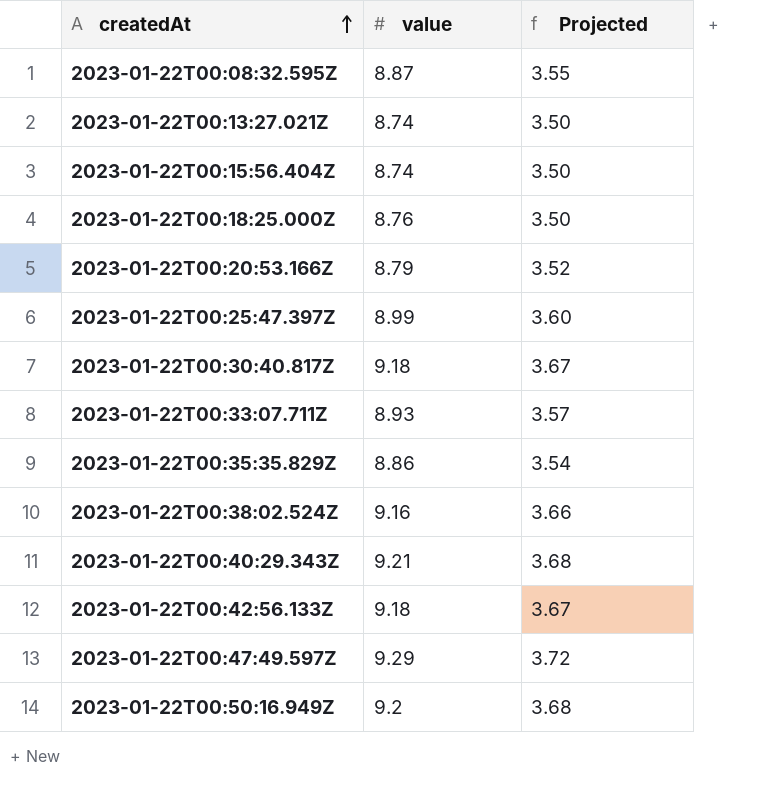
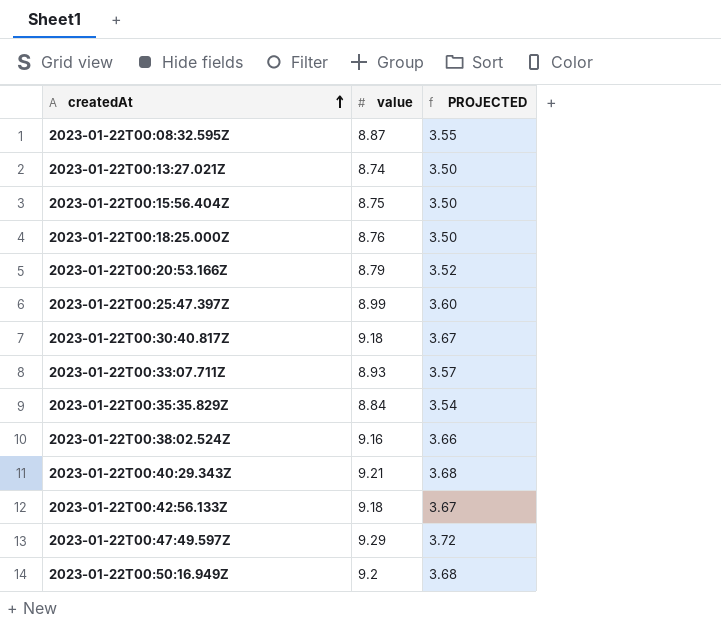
column name: Projected -> PROJECTED
2023-01-22T00:15:56.404Z | value: 8.74 -> 8.75
2023-01-22T00:35:35.829Z | value: 8.86 -> 8.84

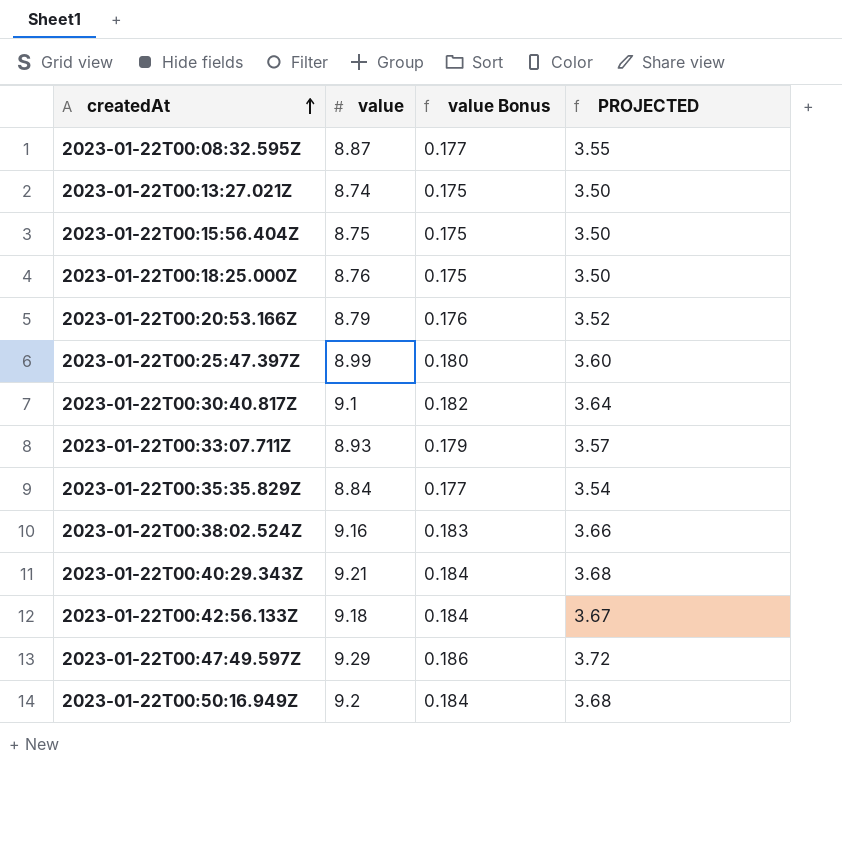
column value Bonus | formula: none -> [value] * 0.02
2023-01-22T00:30:40.817Z | value: 9.18 -> 9.1
2023-01-22T00:30:40.817Z | PROJECTED: 3.67 -> 3.64

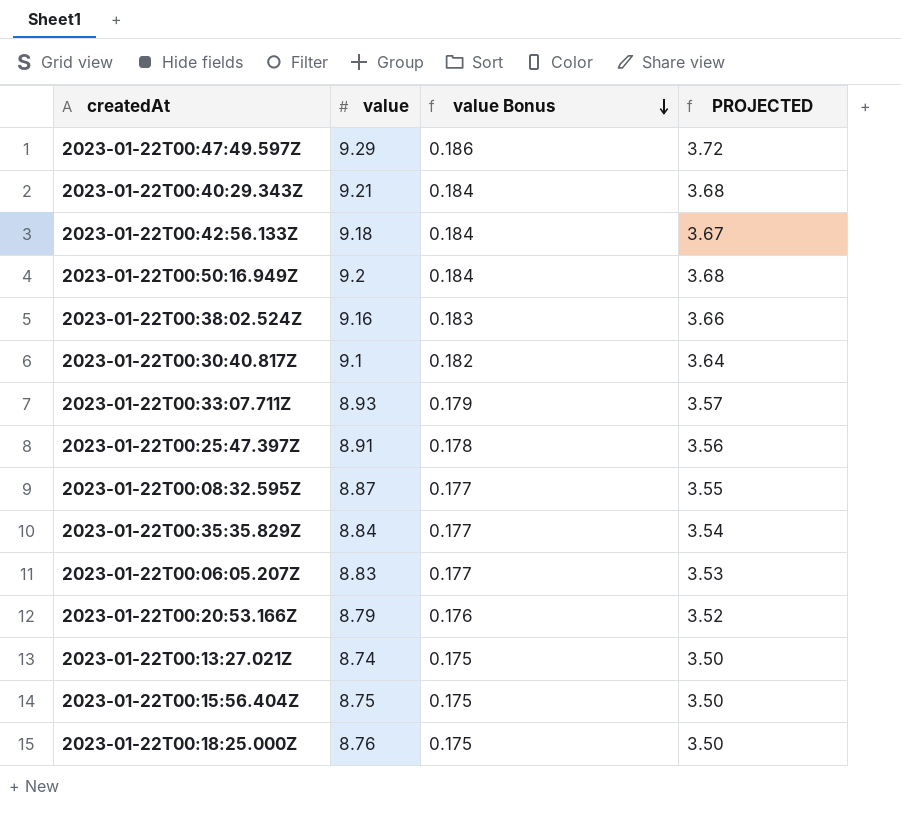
row order: createdAt ascending -> value Bonus descending
2023-01-22T00:25:47.397Z | value: 8.99 -> 8.91
2023-01-22T00:25:47.397Z | value Bonus: 0.180 -> 0.178
2023-01-22T00:25:47.397Z | PROJECTED: 3.60 -> 3.56
row 2023-01-22T00:06:05.207Z: none -> 8.83 | 0.177 | 3.53

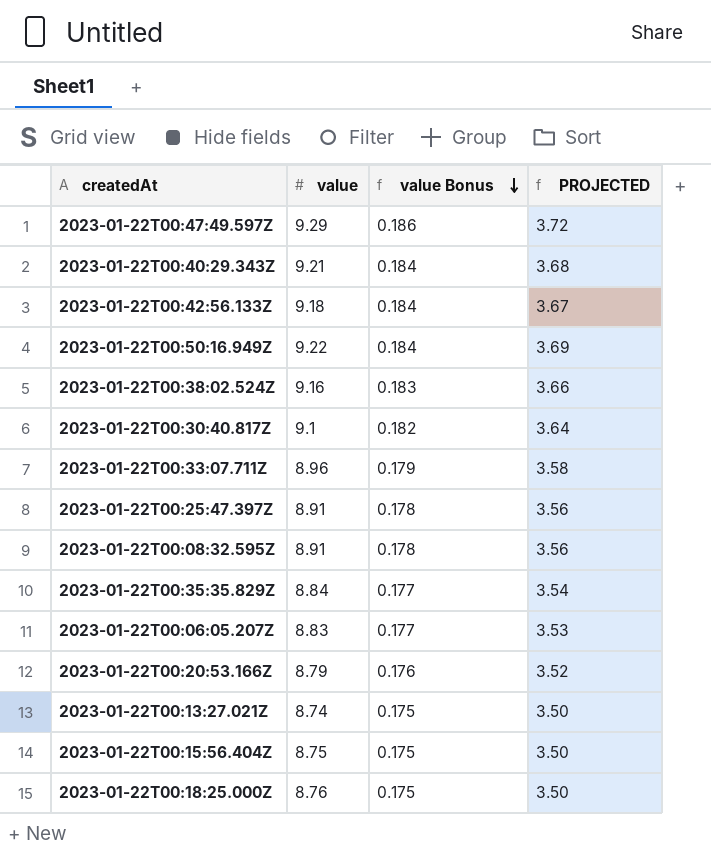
2023-01-22T00:50:16.949Z | value: 9.2 -> 9.22
2023-01-22T00:50:16.949Z | PROJECTED: 3.68 -> 3.69
2023-01-22T00:33:07.711Z | value: 8.93 -> 8.96
2023-01-22T00:33:07.711Z | PROJECTED: 3.57 -> 3.58
2023-01-22T00:08:32.595Z | value: 8.87 -> 8.91
2023-01-22T00:08:32.595Z | value Bonus: 0.177 -> 0.178
2023-01-22T00:08:32.595Z | PROJECTED: 3.55 -> 3.56

